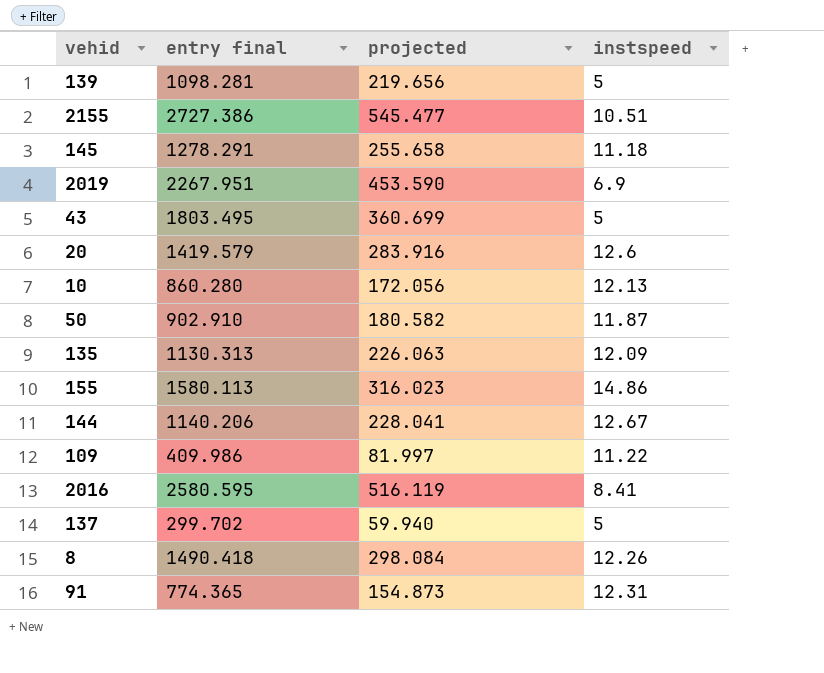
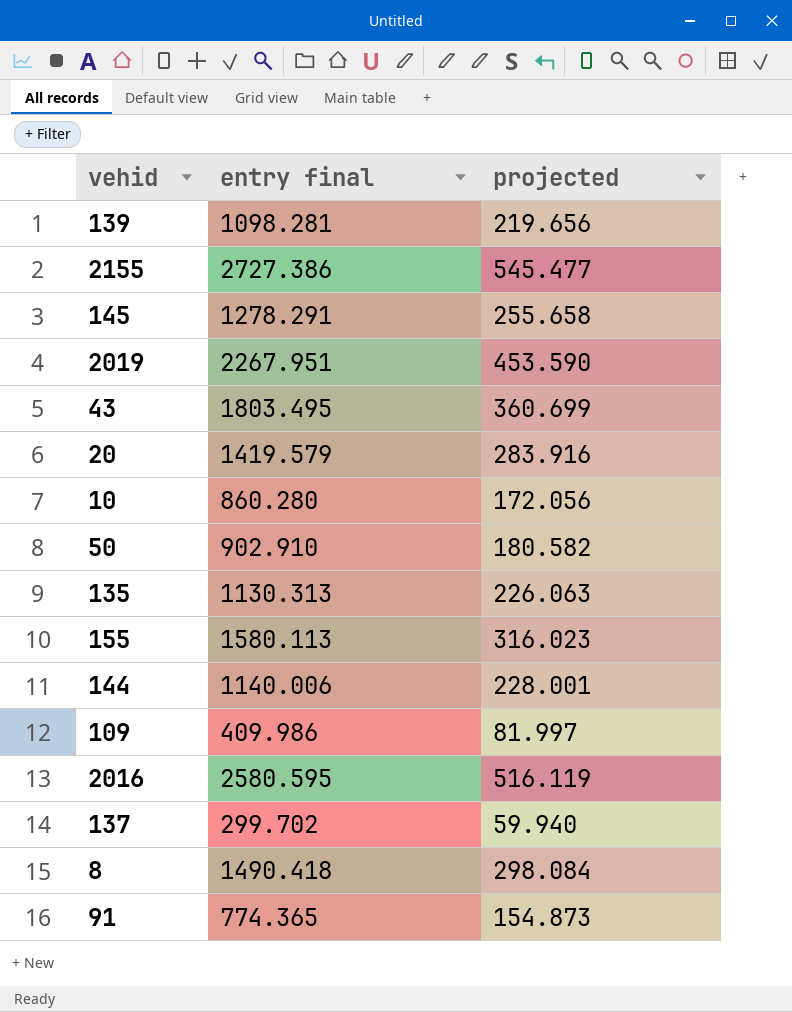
column instspeed | position: 4 -> none
144 | entry final: 1140.206 -> 1140.006
144 | projected: 228.041 -> 228.001

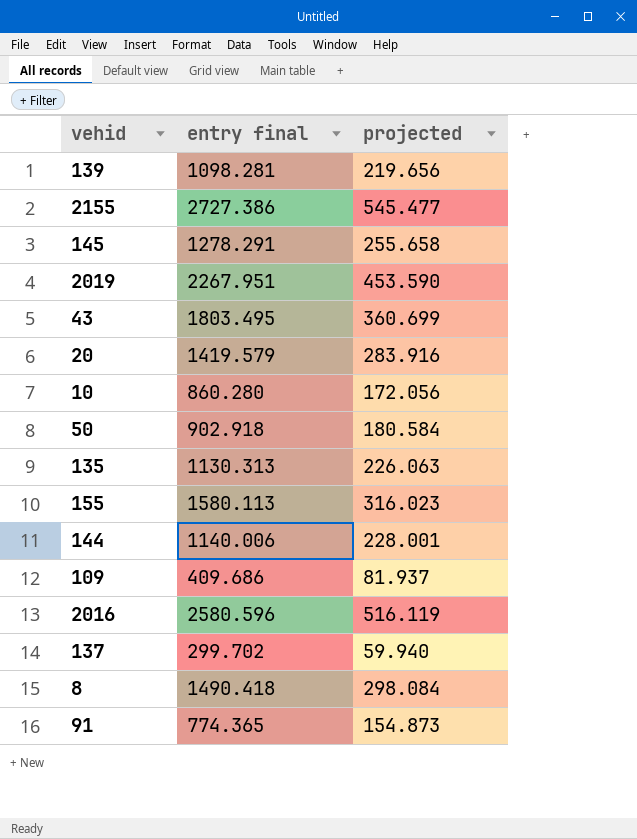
50 | entry final: 902.910 -> 902.918
50 | projected: 180.582 -> 180.584
109 | entry final: 409.986 -> 409.686
109 | projected: 81.997 -> 81.937
2016 | entry final: 2580.595 -> 2580.596

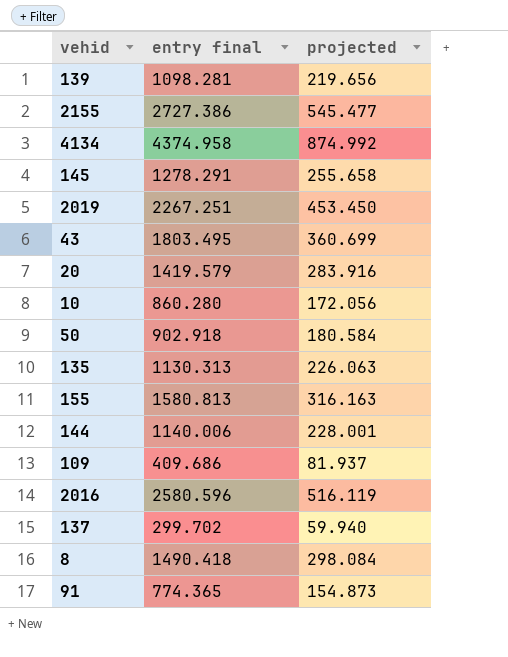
row 4134: none -> 4374.958 | 874.992
2019 | entry final: 2267.951 -> 2267.251
2019 | projected: 453.590 -> 453.450
155 | entry final: 1580.113 -> 1580.813
155 | projected: 316.023 -> 316.163

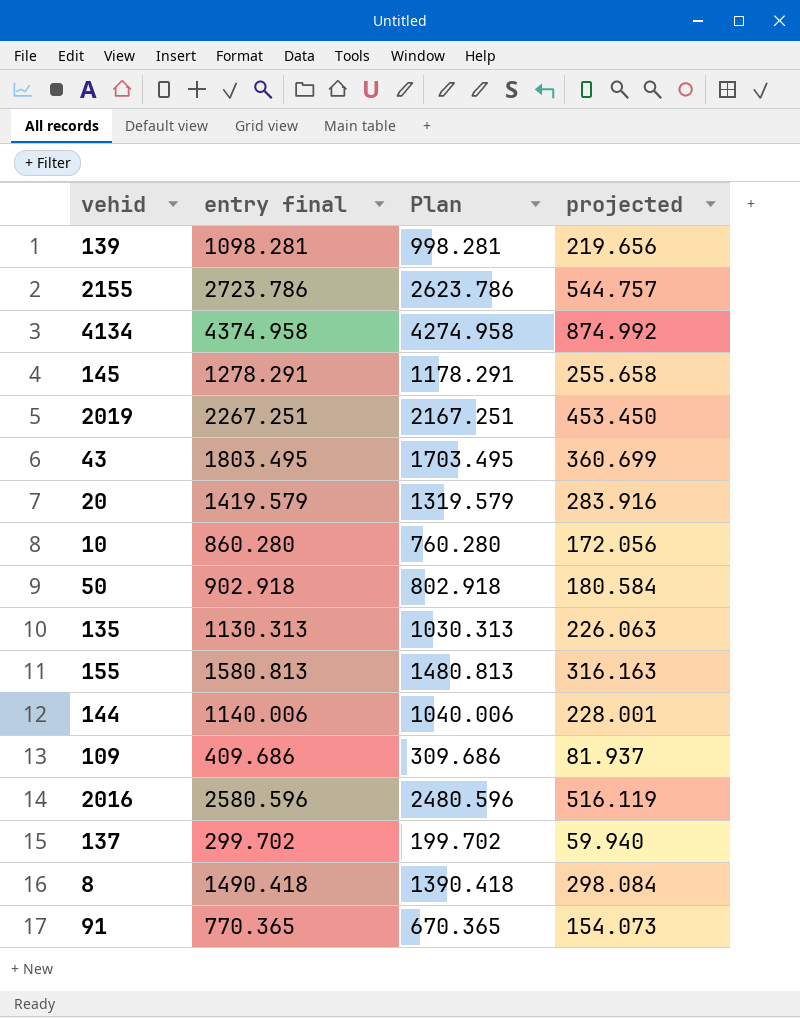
column Plan | formula: none -> [entry final] - 100
2155 | entry final: 2727.386 -> 2723.786
2155 | projected: 545.477 -> 544.757
91 | entry final: 774.365 -> 770.365
91 | projected: 154.873 -> 154.073

